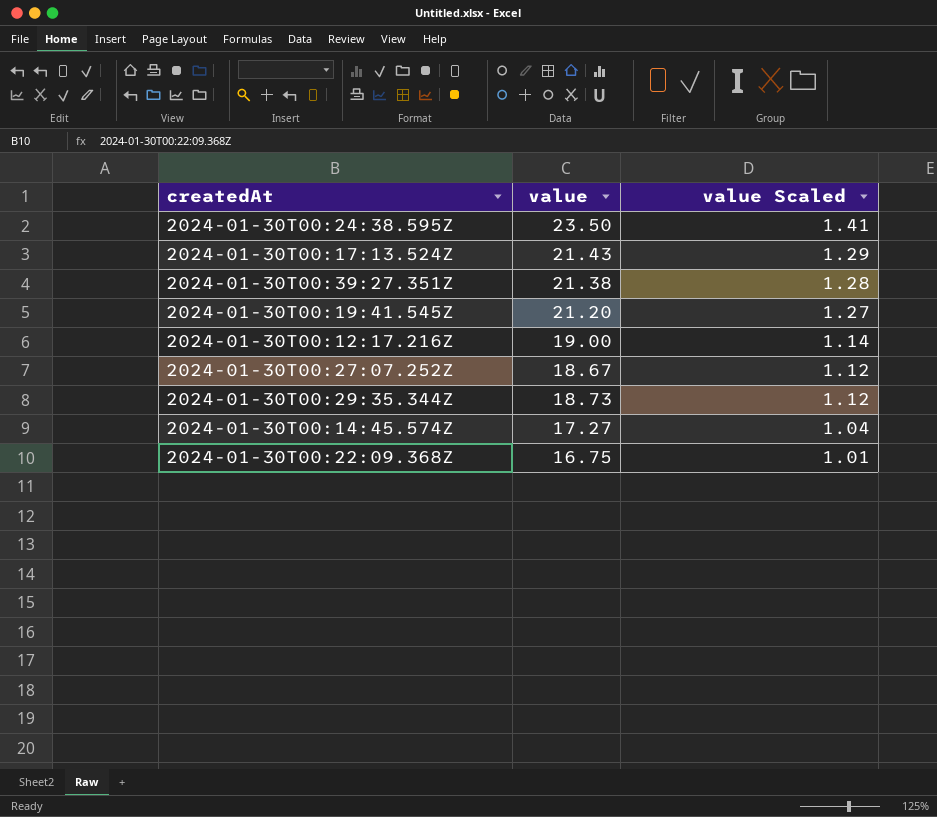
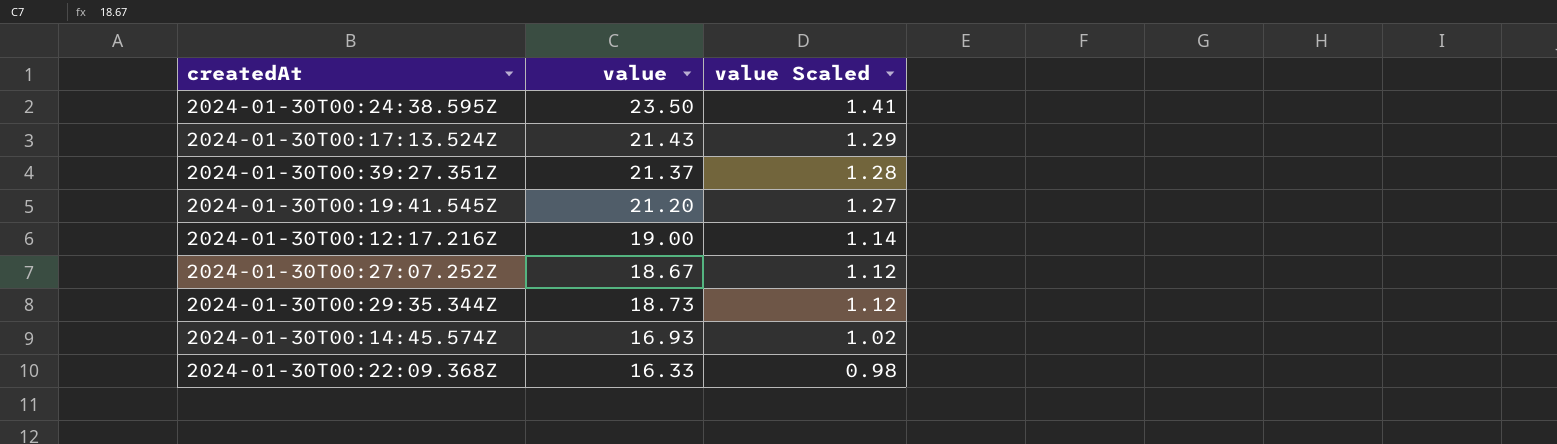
2024-01-30T00:39:27.351Z | value: 21.38 -> 21.37
2024-01-30T00:14:45.574Z | value: 17.27 -> 16.93
2024-01-30T00:14:45.574Z | value Scaled: 1.04 -> 1.02
2024-01-30T00:22:09.368Z | value: 16.75 -> 16.33
2024-01-30T00:22:09.368Z | value Scaled: 1.01 -> 0.98

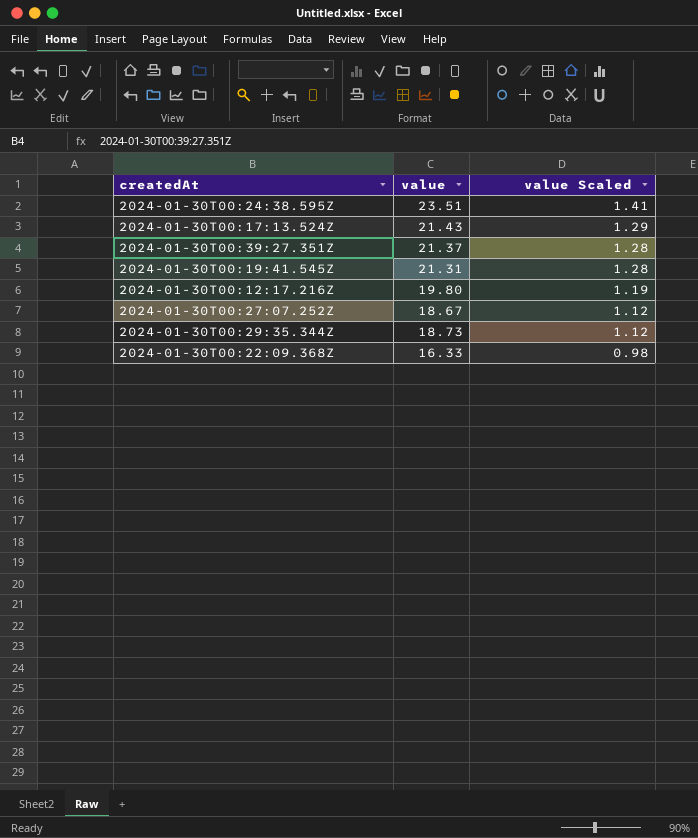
row 2024-01-30T00:14:45.574Z: 16.93 | 1.02 -> none
2024-01-30T00:24:38.595Z | value: 23.50 -> 23.51
2024-01-30T00:19:41.545Z | value: 21.20 -> 21.31
2024-01-30T00:19:41.545Z | value Scaled: 1.27 -> 1.28
2024-01-30T00:12:17.216Z | value: 19.00 -> 19.80
2024-01-30T00:12:17.216Z | value Scaled: 1.14 -> 1.19

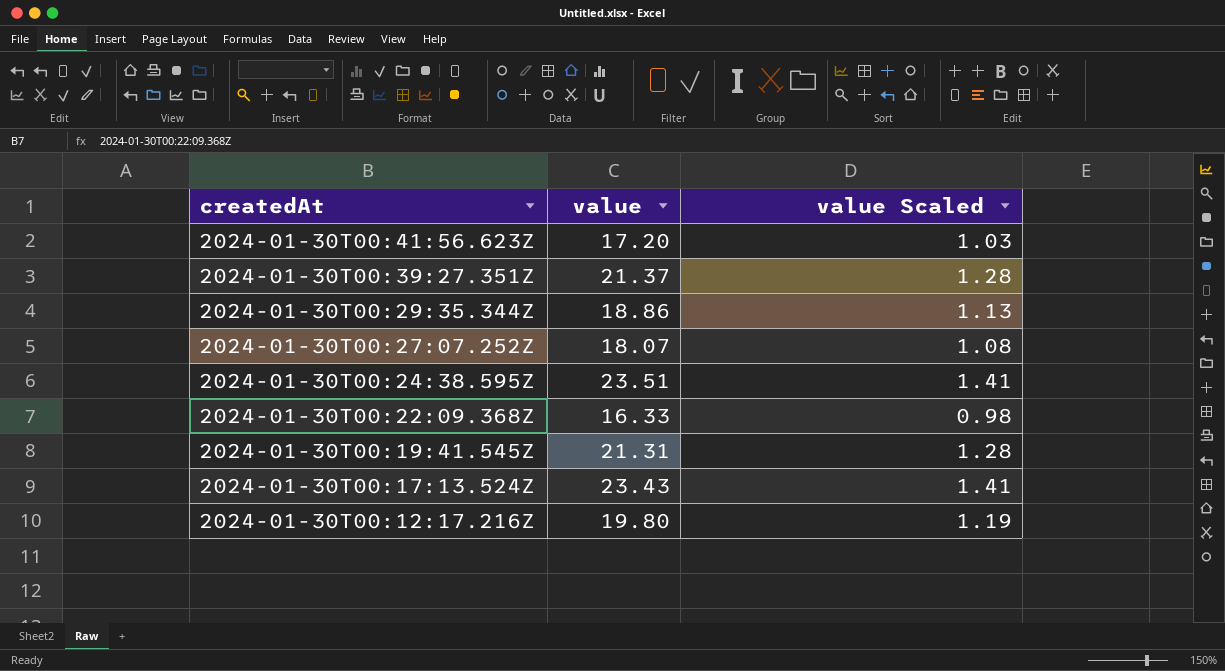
row order: value Scaled descending -> createdAt descending
row 2024-01-30T00:41:56.623Z: none -> 17.20 | 1.03
2024-01-30T00:29:35.344Z | value: 18.73 -> 18.86
2024-01-30T00:29:35.344Z | value Scaled: 1.12 -> 1.13
2024-01-30T00:27:07.252Z | value: 18.67 -> 18.07
2024-01-30T00:27:07.252Z | value Scaled: 1.12 -> 1.08
2024-01-30T00:17:13.524Z | value: 21.43 -> 23.43
2024-01-30T00:17:13.524Z | value Scaled: 1.29 -> 1.41

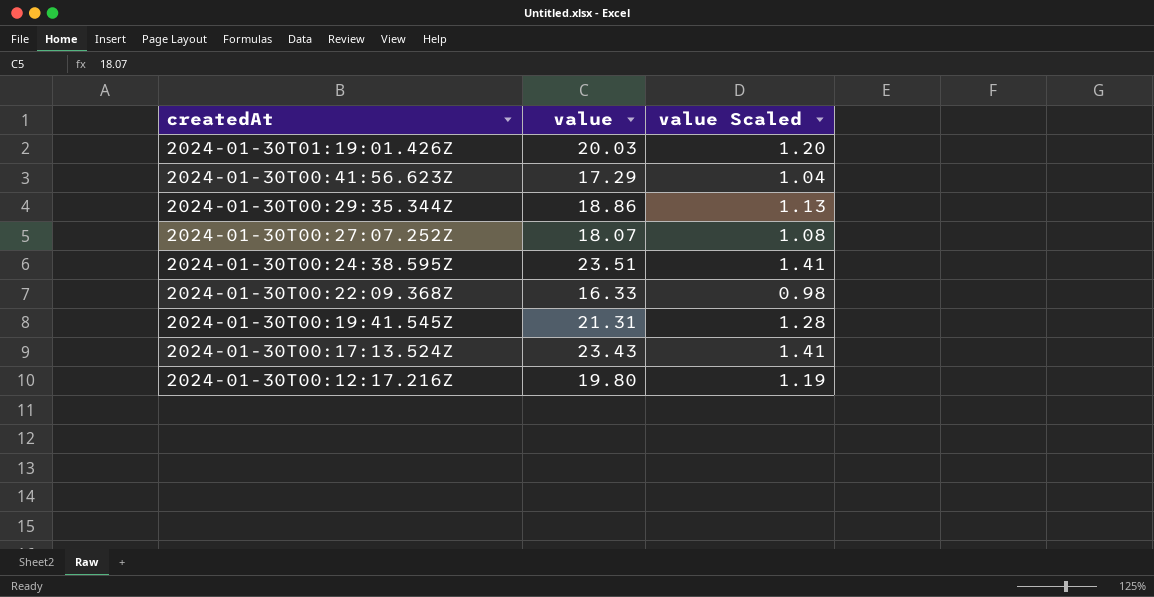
row 2024-01-30T00:39:27.351Z: 21.37 | 1.28 -> none
row 2024-01-30T01:19:01.426Z: none -> 20.03 | 1.20
2024-01-30T00:41:56.623Z | value: 17.20 -> 17.29
2024-01-30T00:41:56.623Z | value Scaled: 1.03 -> 1.04

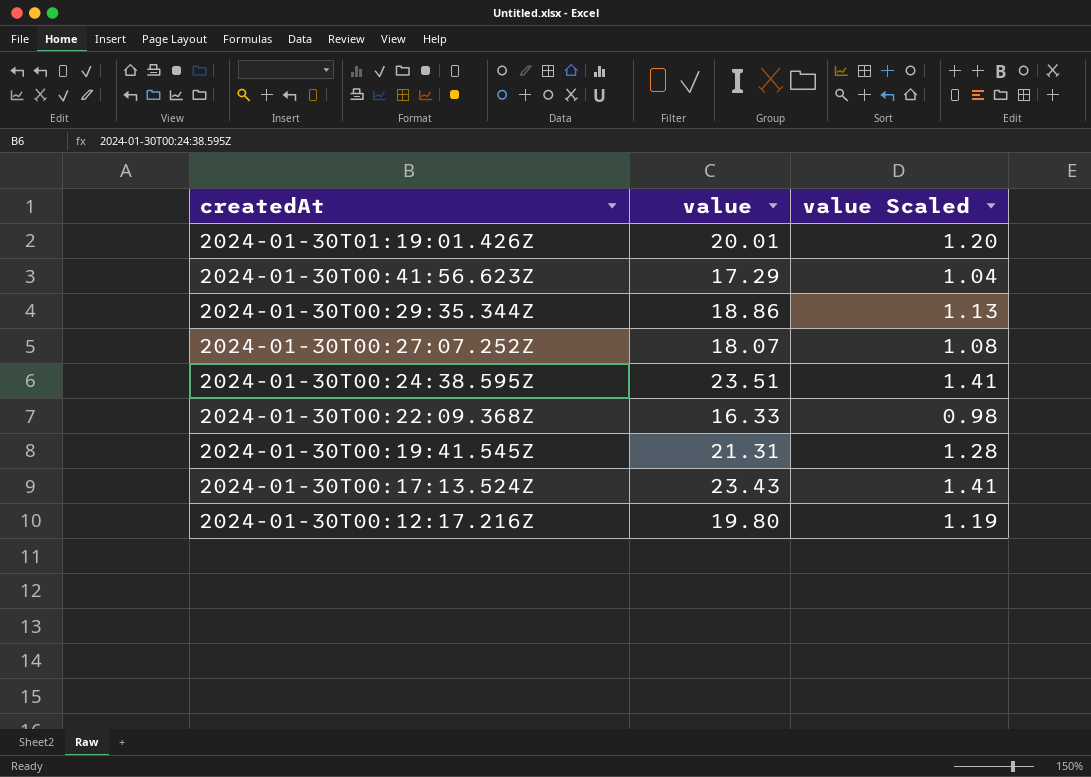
2024-01-30T01:19:01.426Z | value: 20.03 -> 20.01

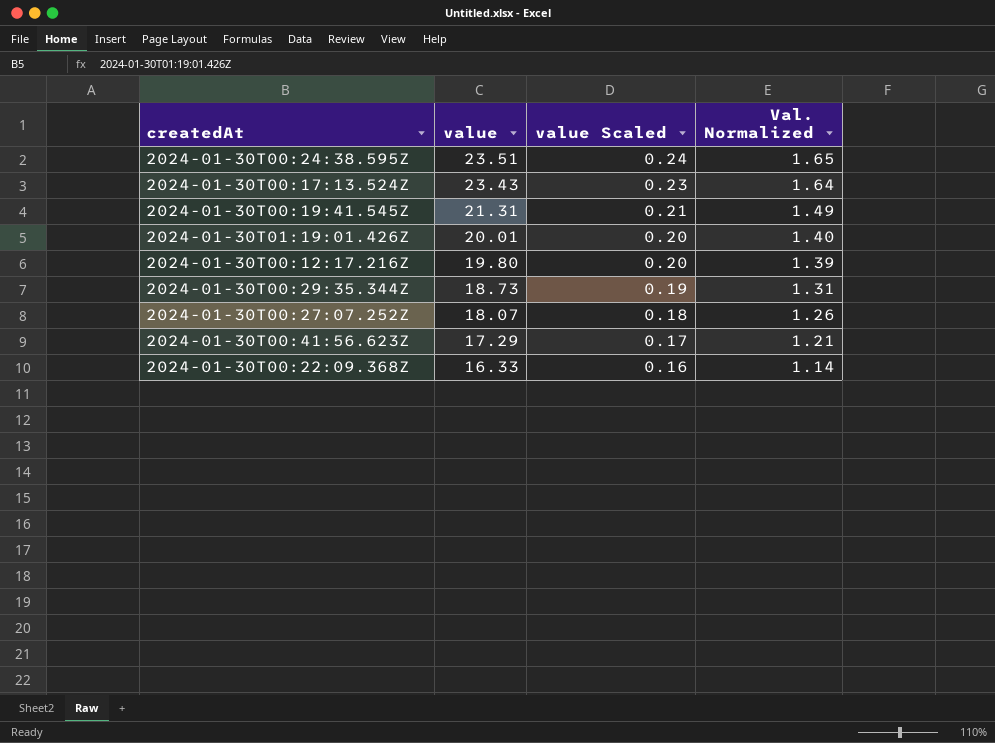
row order: createdAt descending -> value descending
column value Scaled | formula: [value] * 0.06 -> [value] * 0.01
column Val. Normalized | formula: none -> [value] * 0.07
2024-01-30T00:29:35.344Z | value: 18.86 -> 18.73

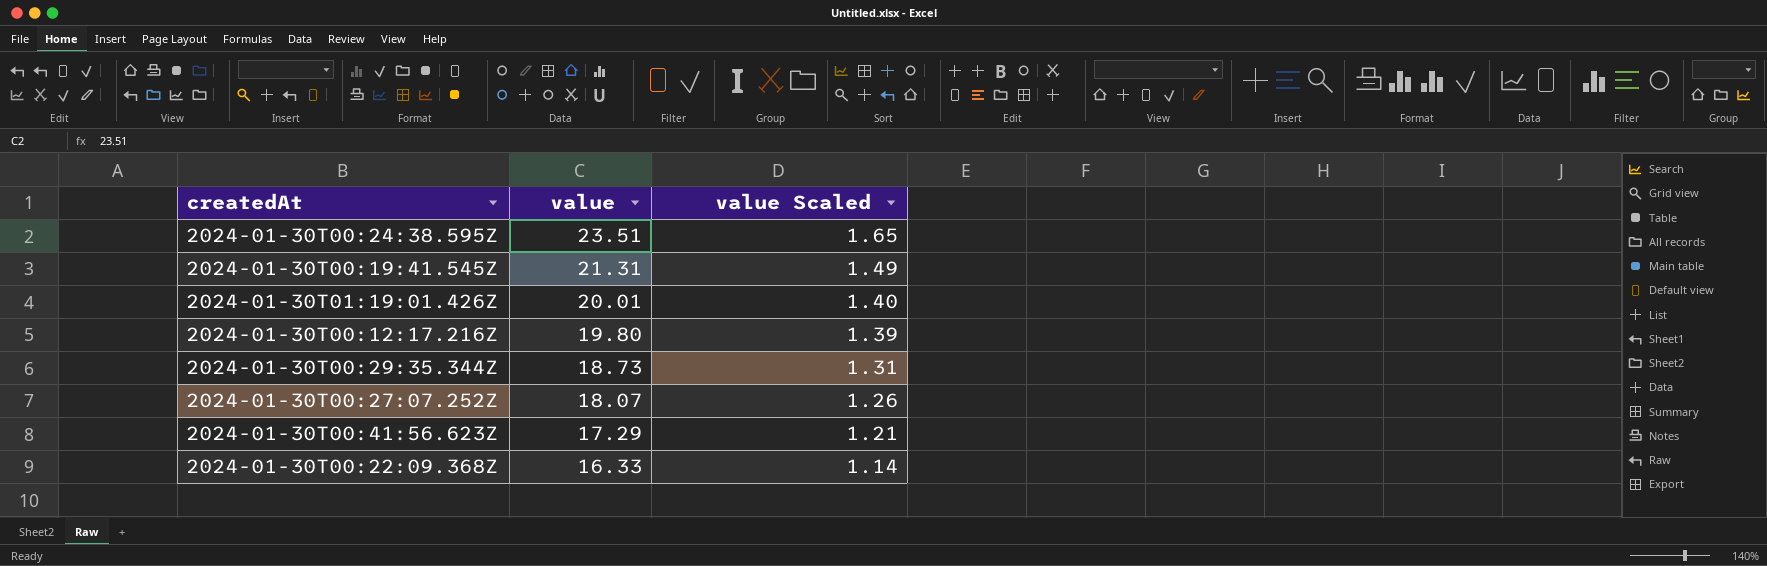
column Val. Normalized | formula: [value] * 0.07 -> none
column value Scaled | formula: [value] * 0.01 -> [value] * 0.07
row 2024-01-30T00:17:13.524Z: 23.43 | 0.23 | 1.64 -> none

